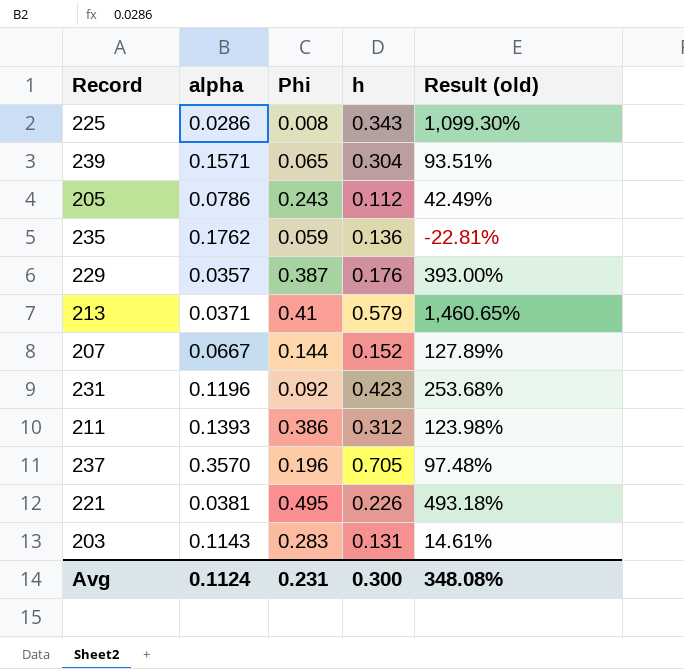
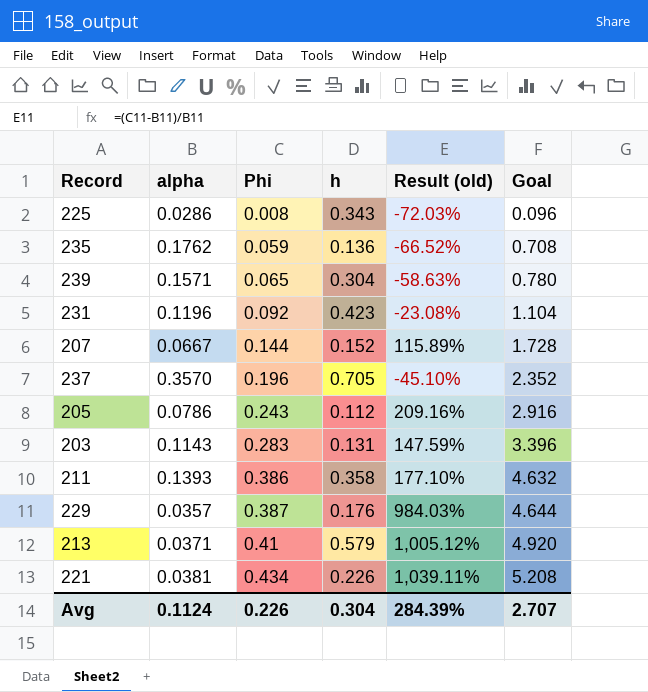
row order: none -> Phi ascending
column Result (old) | formula: ([h] - [alpha]) / [alpha] -> ([Phi] - [alpha]) / [alpha]
column Goal | formula: none -> [Phi] * 12
211 | h: 0.312 -> 0.358
221 | Phi: 0.495 -> 0.434
Avg | Phi: 0.231 -> 0.226
Avg | h: 0.300 -> 0.304
Avg | Result (old): 348.08% -> 284.39%

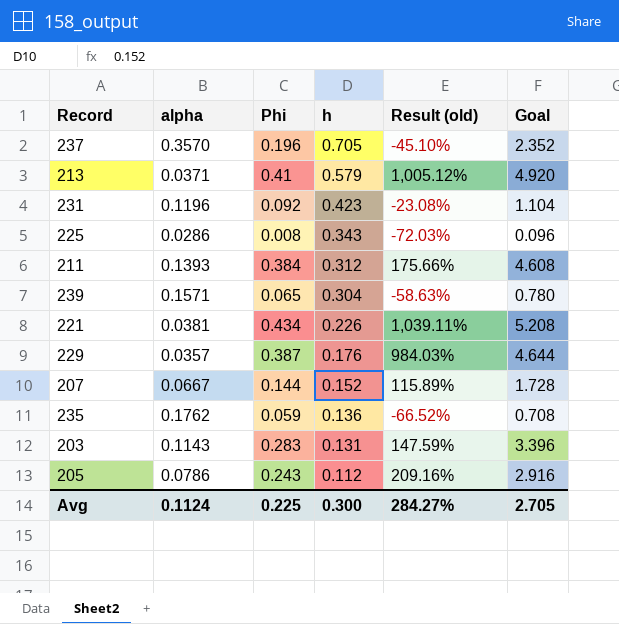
row order: Phi ascending -> h descending
211 | Phi: 0.386 -> 0.384
211 | h: 0.358 -> 0.312
211 | Result (old): 177.10% -> 175.66%
211 | Goal: 4.632 -> 4.608
Avg | Phi: 0.226 -> 0.225
Avg | h: 0.304 -> 0.300
Avg | Result (old): 284.39% -> 284.27%
Avg | Goal: 2.707 -> 2.705

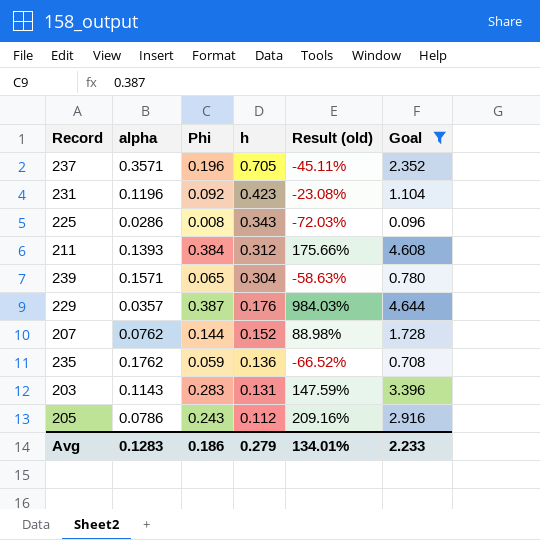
filter: none -> Goal <= 4.644
237 | alpha: 0.3570 -> 0.3571
237 | Result (old): -45.10% -> -45.11%
207 | alpha: 0.0667 -> 0.0762
207 | Result (old): 115.89% -> 88.98%
Avg | alpha: 0.1124 -> 0.1283
Avg | Phi: 0.225 -> 0.186
Avg | h: 0.300 -> 0.279
Avg | Result (old): 284.27% -> 134.01%
Avg | Goal: 2.705 -> 2.233

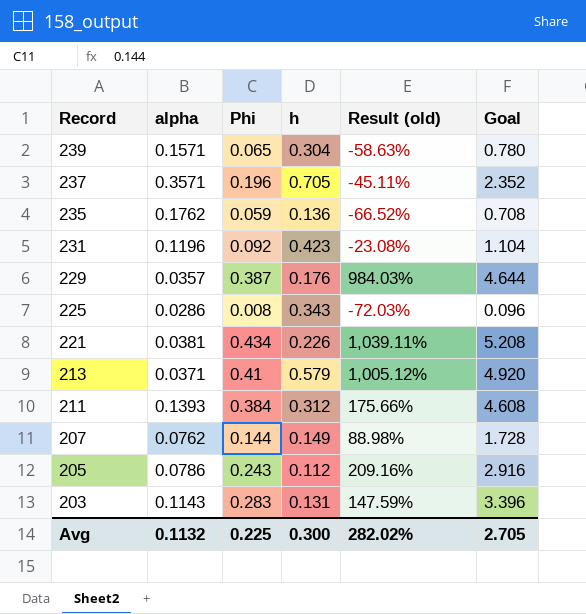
filter: Goal <= 4.644 -> none
row order: h descending -> Record descending
207 | h: 0.152 -> 0.149
Avg | alpha: 0.1283 -> 0.1132
Avg | Phi: 0.186 -> 0.225
Avg | h: 0.279 -> 0.300
Avg | Result (old): 134.01% -> 282.02%
Avg | Goal: 2.233 -> 2.705

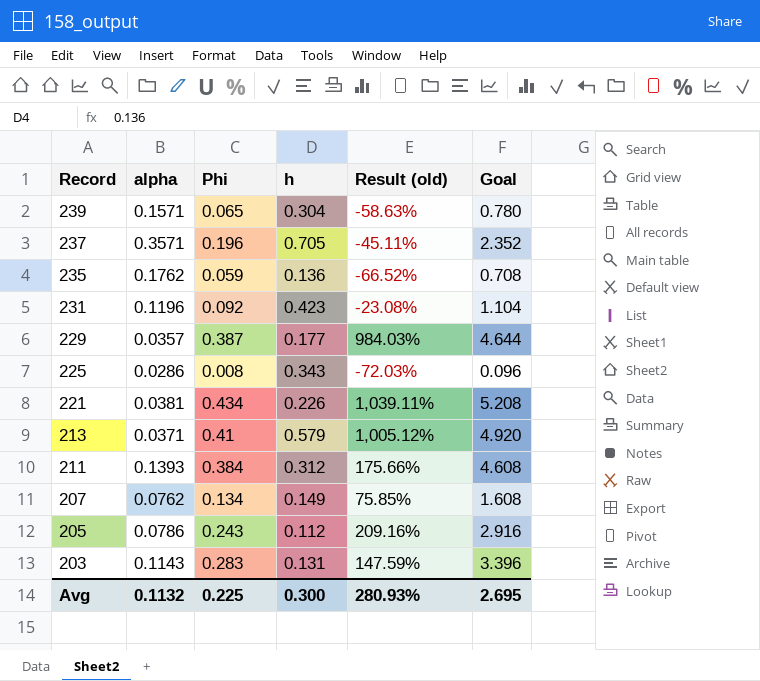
229 | h: 0.176 -> 0.177
207 | Phi: 0.144 -> 0.134
207 | Result (old): 88.98% -> 75.85%
207 | Goal: 1.728 -> 1.608
Avg | Result (old): 282.02% -> 280.93%
Avg | Goal: 2.705 -> 2.695

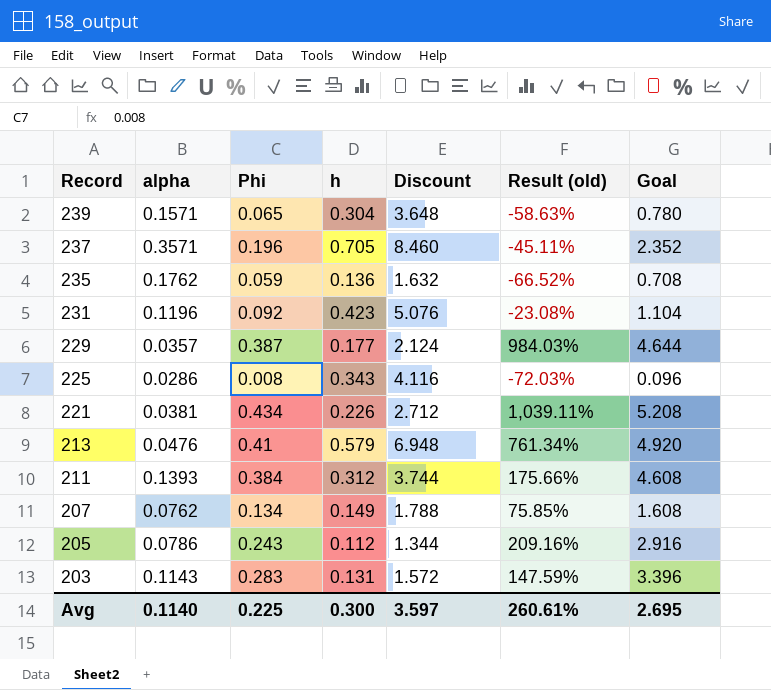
column Discount | formula: none -> [h] * 12
213 | alpha: 0.0371 -> 0.0476
213 | Result (old): 1,005.12% -> 761.34%
Avg | alpha: 0.1132 -> 0.1140
Avg | Result (old): 280.93% -> 260.61%

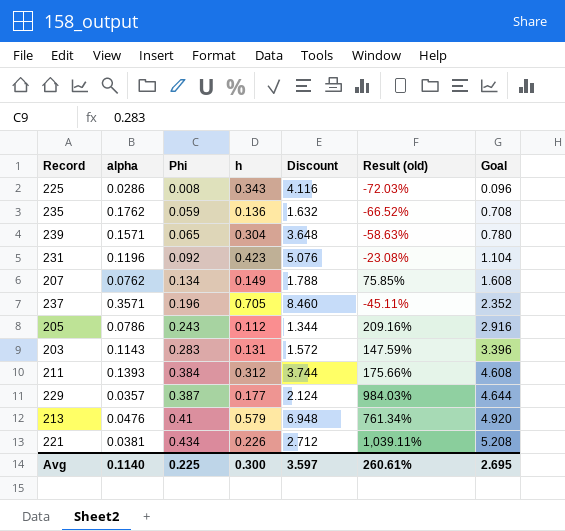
row order: Record descending -> Phi ascending

